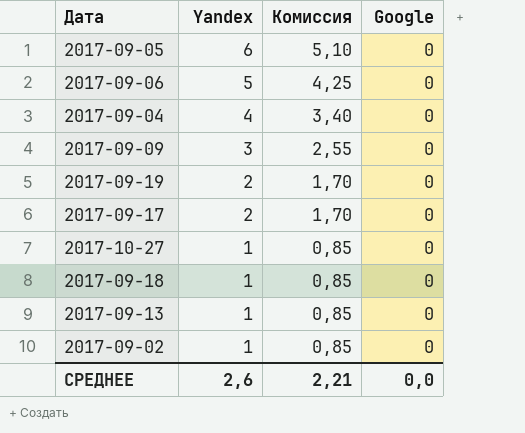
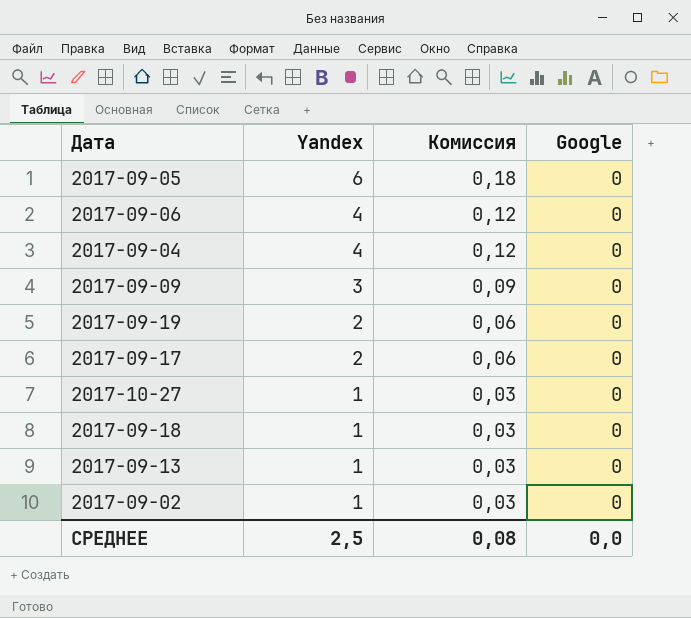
column Комиссия | formula: [Yandex] * 0,85 -> [Yandex] * 0,03
2017-09-06 | Yandex: 5 -> 4
СРЕДНЕЕ | Yandex: 2,6 -> 2,5
СРЕДНЕЕ | Комиссия: 2,21 -> 0,08

